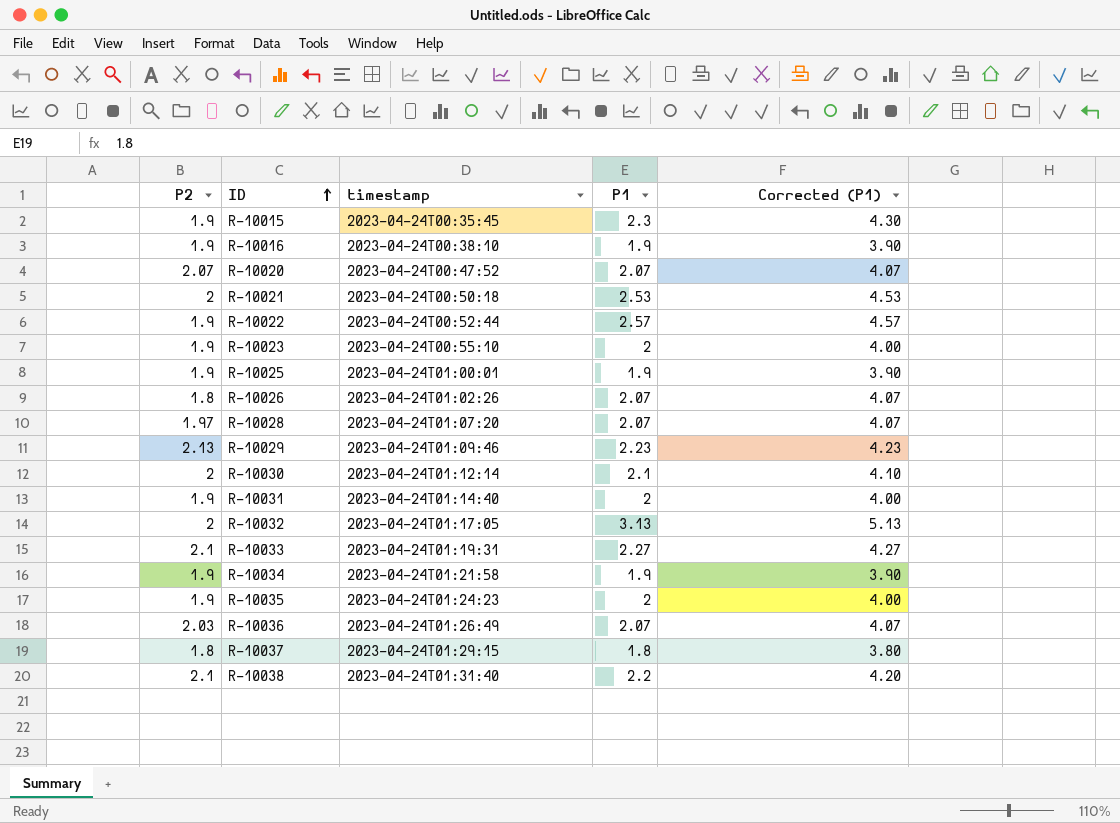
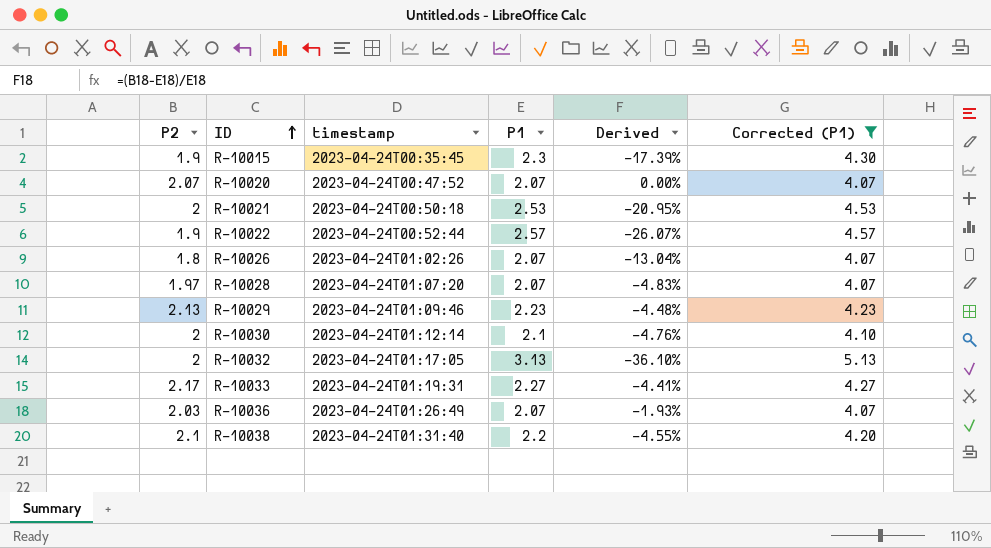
filter: none -> Corrected (P1) >= 4.07
column Derived | formula: none -> ([P2] - [P1]) / [P1]
R-10033 | P2: 2.1 -> 2.17

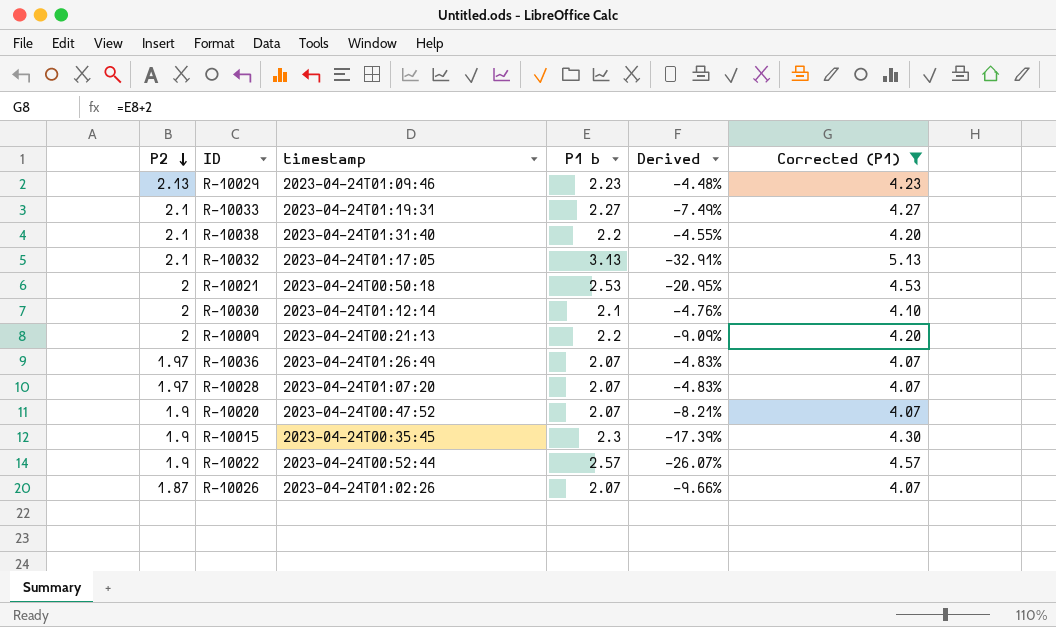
row order: ID ascending -> P2 descending
column name: P1 -> P1 b
R-10033 | P2: 2.17 -> 2.1
R-10033 | Derived: -4.41% -> -7.49%
R-10032 | P2: 2 -> 2.1
R-10032 | Derived: -36.10% -> -32.91%
row R-10009: none -> 2 | 2023-04-24T00:21:13 | 2.2 | -9.09% | 4.20
R-10036 | P2: 2.03 -> 1.97
R-10036 | Derived: -1.93% -> -4.83%
R-10020 | P2: 2.07 -> 1.9
R-10020 | Derived: 0.00% -> -8.21%
R-10026 | P2: 1.8 -> 1.87
R-10026 | Derived: -13.04% -> -9.66%

